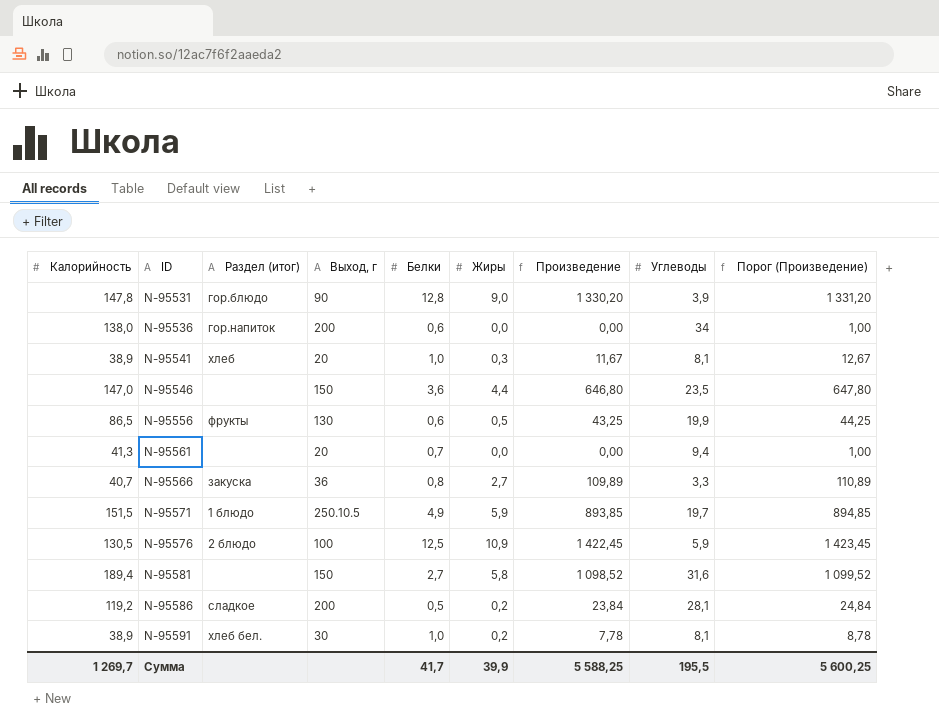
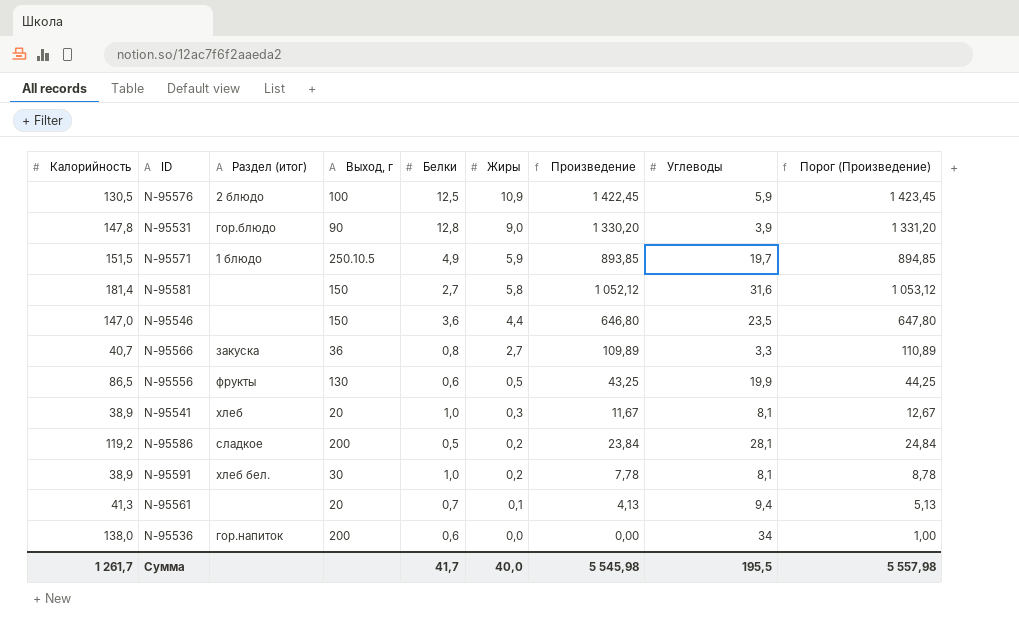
row order: ID ascending -> Жиры descending
N-95581 | Калорийность: 189,4 -> 181,4
N-95581 | Произведение: 1 098,52 -> 1 052,12
N-95581 | Порог (Произведение): 1 099,52 -> 1 053,12
N-95561 | Жиры: 0,0 -> 0,1
N-95561 | Произведение: 0,00 -> 4,13
N-95561 | Порог (Произведение): 1,00 -> 5,13
Сумма | Калорийность: 1 269,7 -> 1 261,7
Сумма | Жиры: 39,9 -> 40,0
Сумма | Произведение: 5 588,25 -> 5 545,98
Сумма | Порог (Произведение): 5 600,25 -> 5 557,98

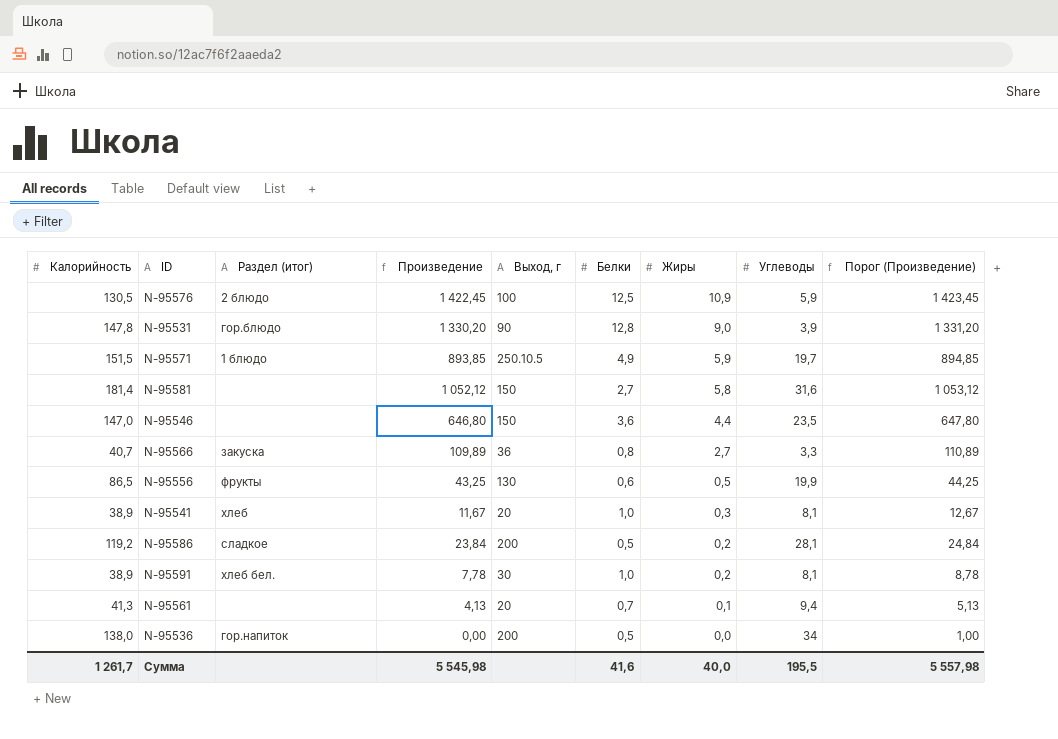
column Произведение | position: 7 -> 4
N-95536 | Белки: 0,6 -> 0,5
Сумма | Белки: 41,7 -> 41,6

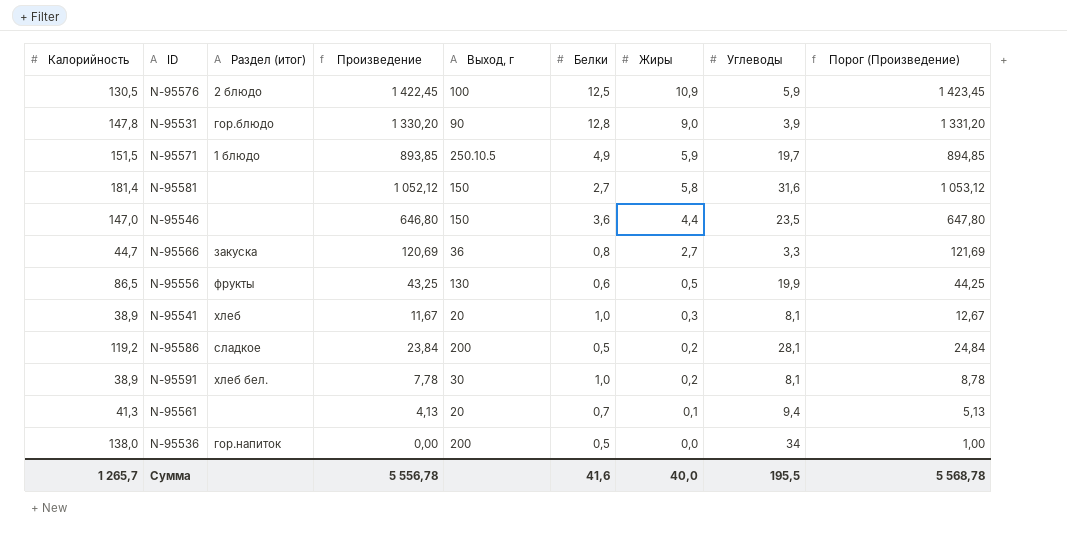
N-95566 | Калорийность: 40,7 -> 44,7
N-95566 | Произведение: 109,89 -> 120,69
N-95566 | Порог (Произведение): 110,89 -> 121,69
Сумма | Калорийность: 1 261,7 -> 1 265,7
Сумма | Произведение: 5 545,98 -> 5 556,78
Сумма | Порог (Произведение): 5 557,98 -> 5 568,78

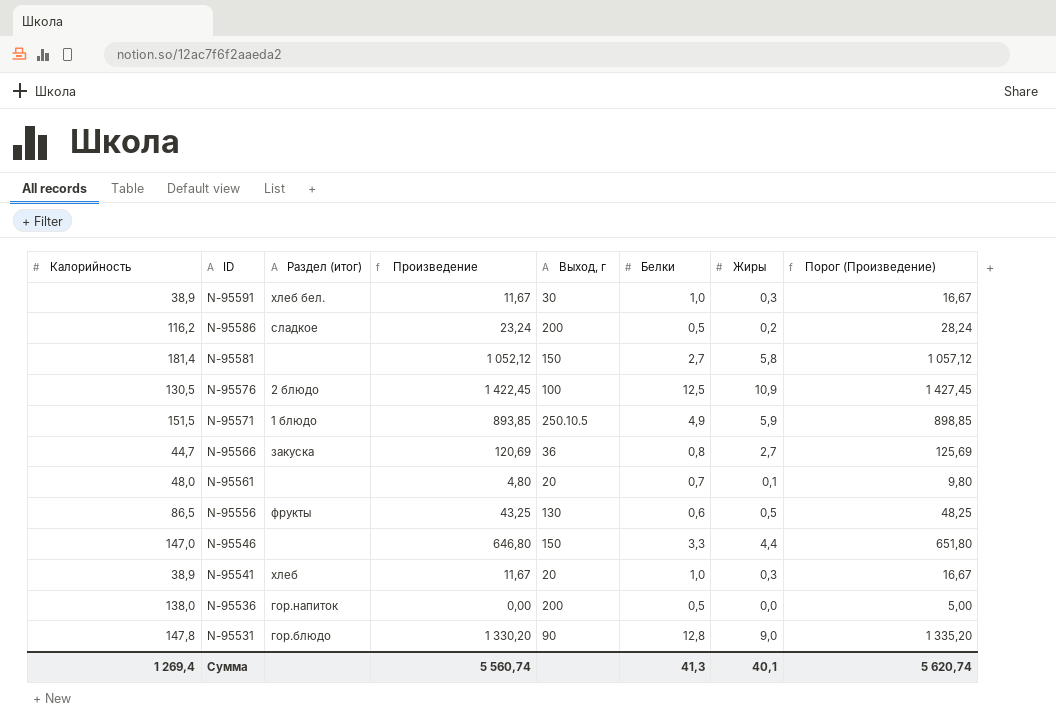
row order: Жиры descending -> ID descending
column Углеводы | position: 8 -> none
column Порог (Произведение) | formula: [Произведение] + 1 -> [Произведение] + 5
N-95591 | Произведение: 7,78 -> 11,67
N-95591 | Жиры: 0,2 -> 0,3
N-95586 | Калорийность: 119,2 -> 116,2
N-95586 | Произведение: 23,84 -> 23,24
N-95561 | Калорийность: 41,3 -> 48,0
N-95561 | Произведение: 4,13 -> 4,80
N-95546 | Белки: 3,6 -> 3,3
Сумма | Калорийность: 1 265,7 -> 1 269,4
Сумма | Произведение: 5 556,78 -> 5 560,74
Сумма | Белки: 41,6 -> 41,3
Сумма | Жиры: 40,0 -> 40,1
Сумма | Порог (Произведение): 5 568,78 -> 5 620,74

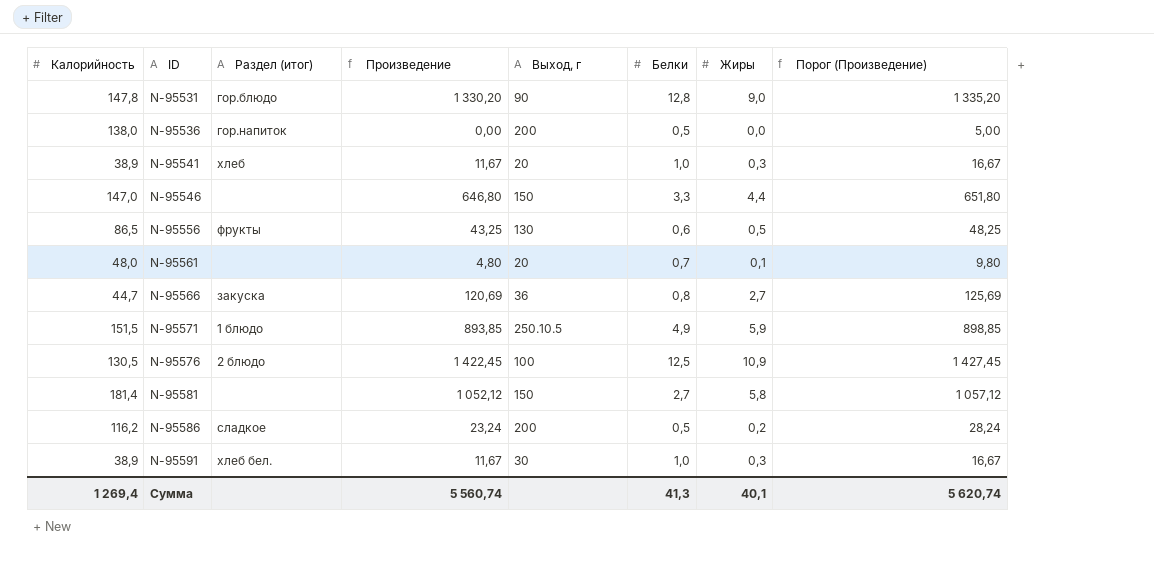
row order: ID descending -> ID ascending

